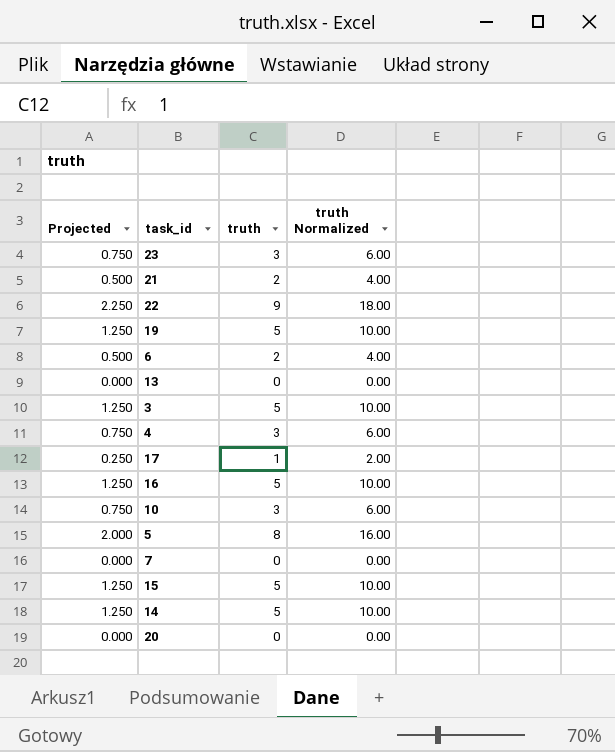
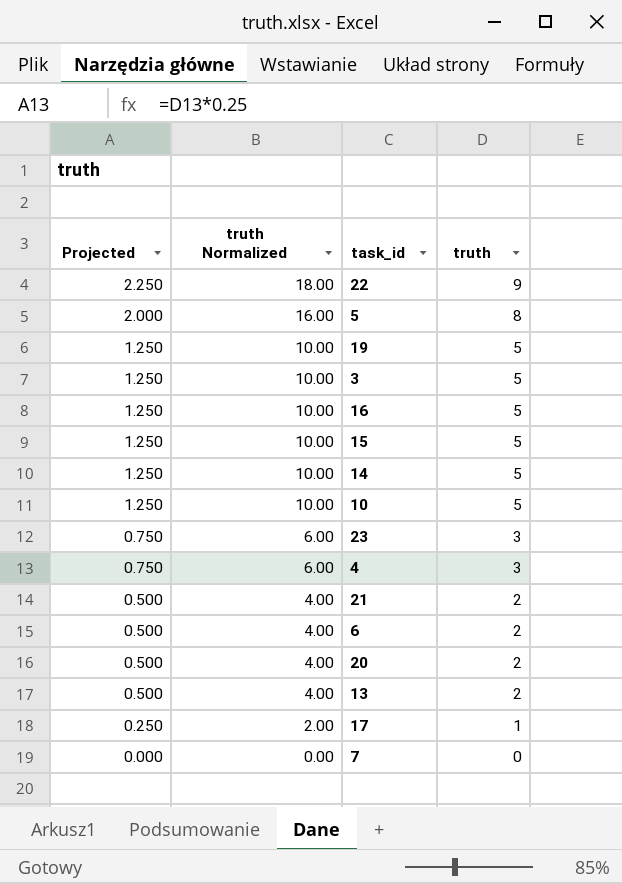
row order: none -> Projected descending
column truth Normalized | position: 4 -> 2
10 | Projected: 0.750 -> 1.250
10 | truth Normalized: 6.00 -> 10.00
10 | truth: 3 -> 5
20 | Projected: 0.000 -> 0.500
20 | truth Normalized: 0.00 -> 4.00
20 | truth: 0 -> 2
13 | Projected: 0.000 -> 0.500
13 | truth Normalized: 0.00 -> 4.00
13 | truth: 0 -> 2

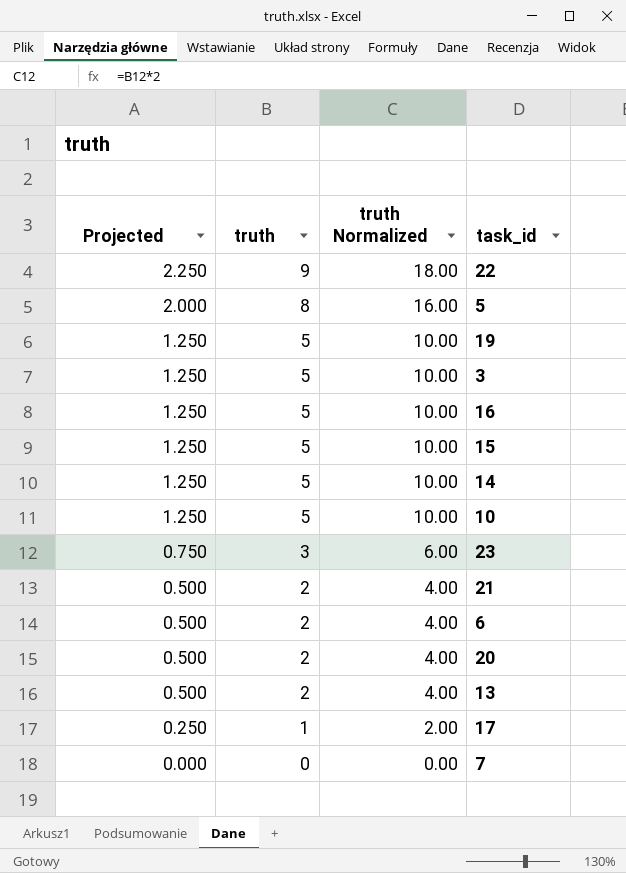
column truth | position: 4 -> 2
row 4: 0.750 | 6.00 | 3 -> none

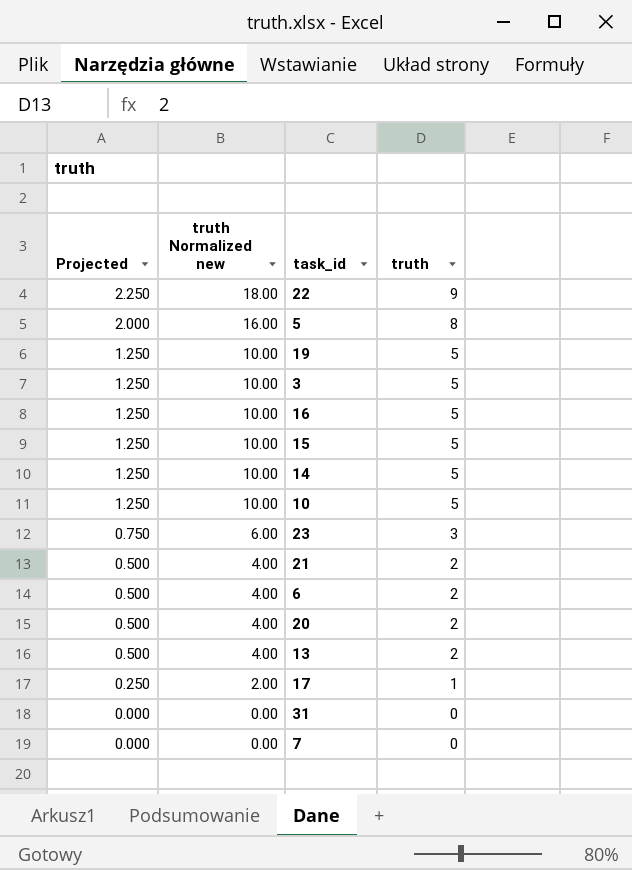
column name: truth Normalized -> truth Normalized new
column truth | position: 2 -> 4
row 31: none -> 0.000 | 0.00 | 0

